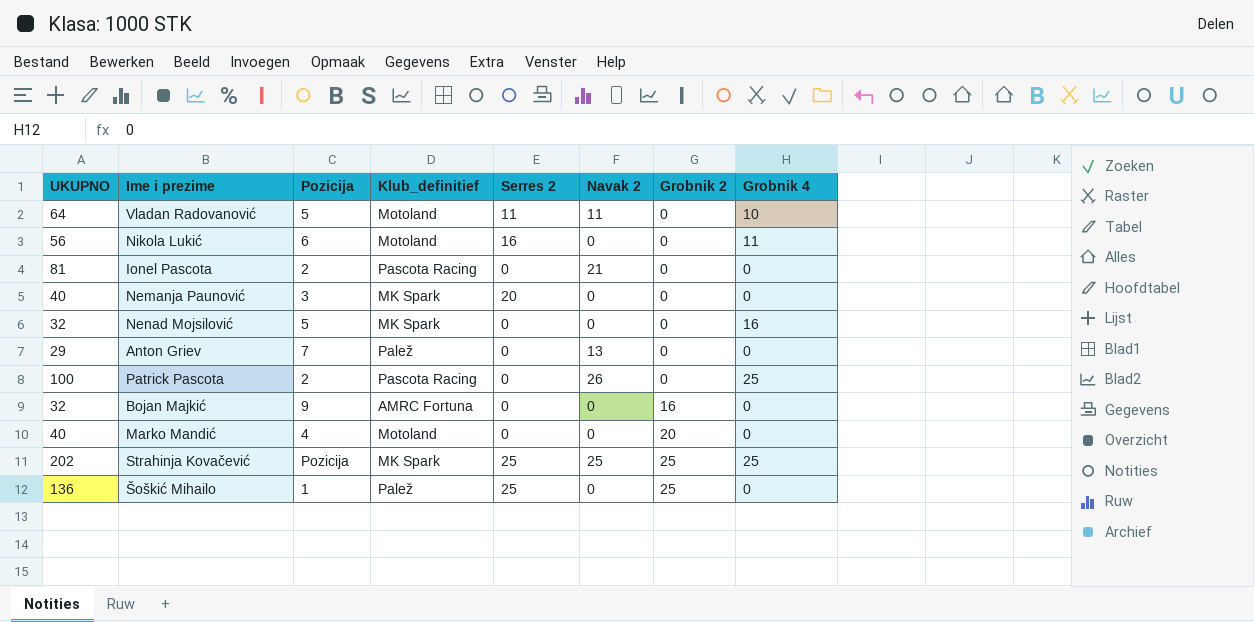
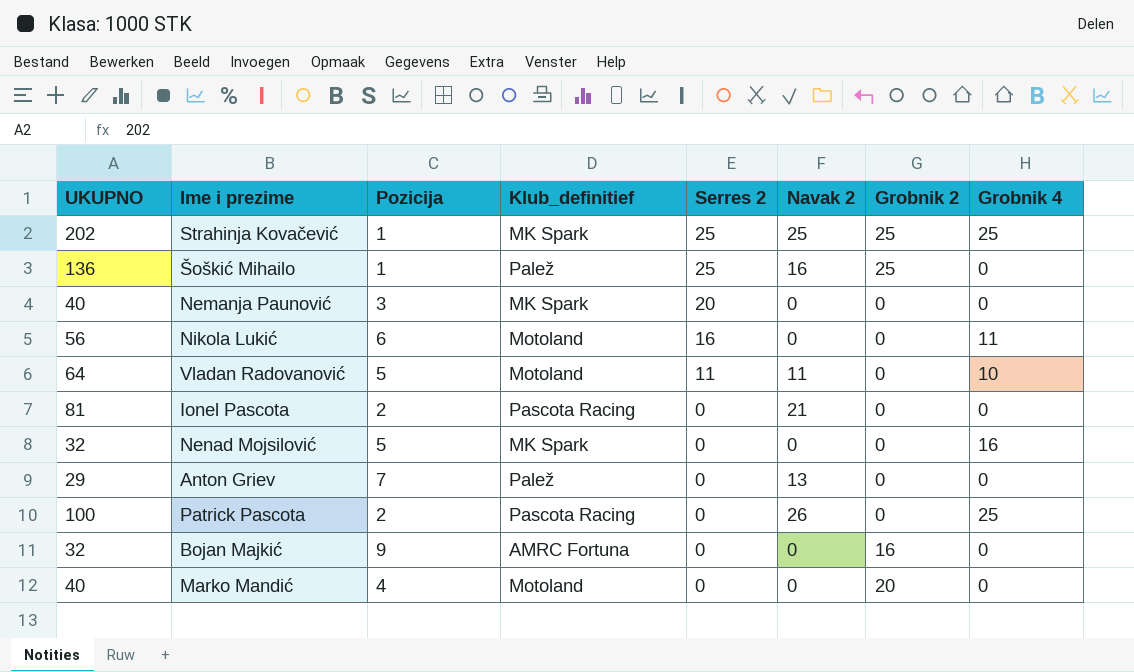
row order: Grobnik 2 ascending -> Serres 2 descending
Strahinja Kovačević | Pozicija: Pozicija -> 1
Šoškić Mihailo | Navak 2: 0 -> 16

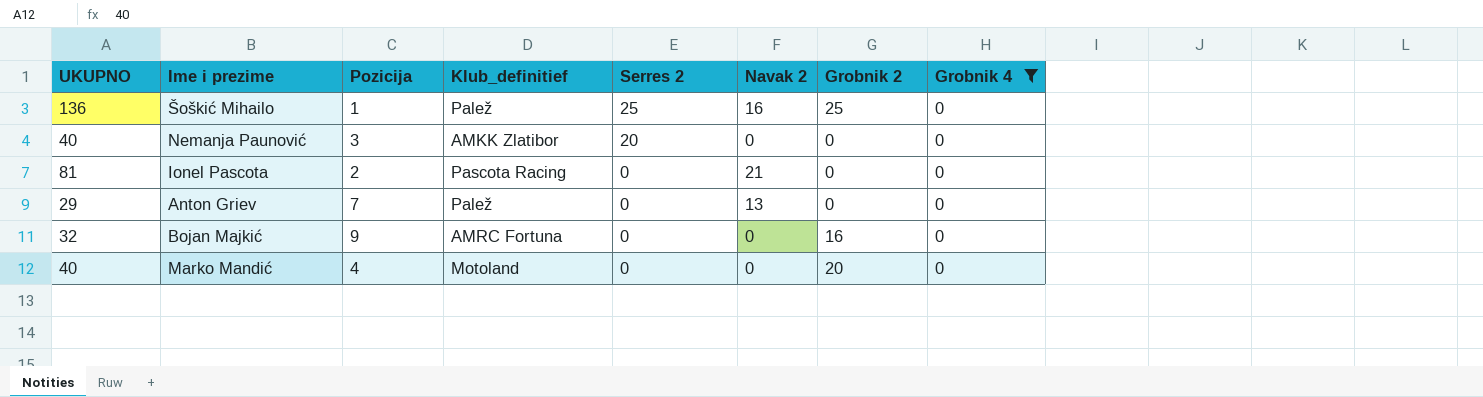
filter: none -> Grobnik 4 = 0
Nemanja Paunović | Klub_definitief: MK Spark -> AMKK Zlatibor

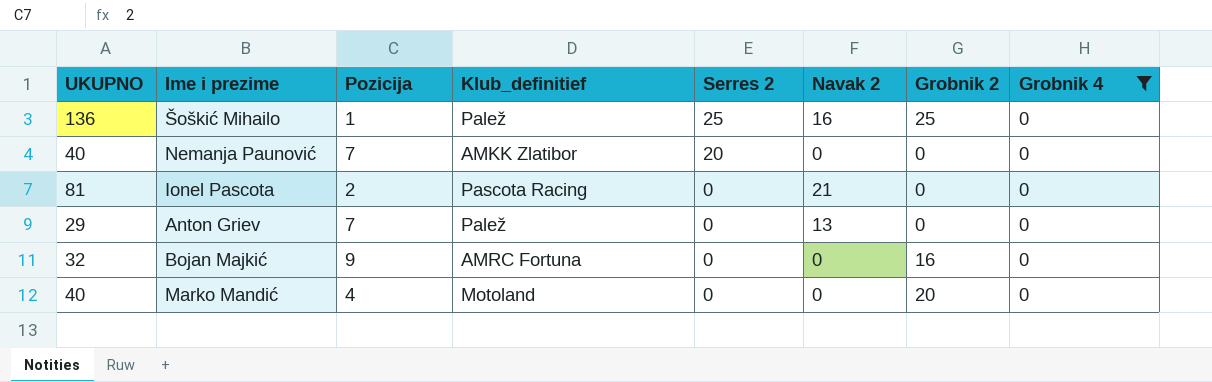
Nemanja Paunović | Pozicija: 3 -> 7

